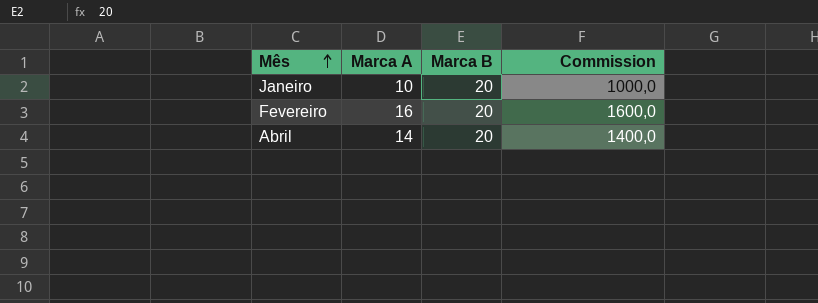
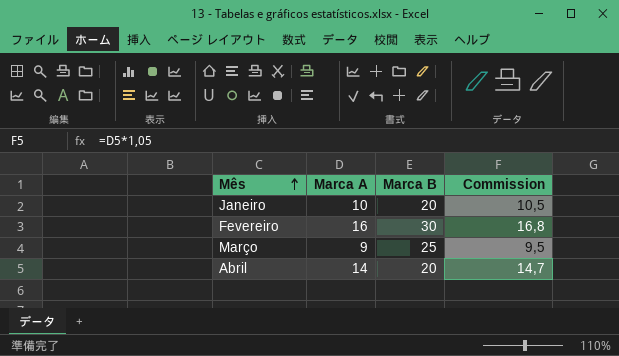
column Commission | formula: [Marca A] * 100 -> [Marca A] * 1,05
Fevereiro | Marca B: 20 -> 30
row Março: none -> 9 | 25 | 9,5

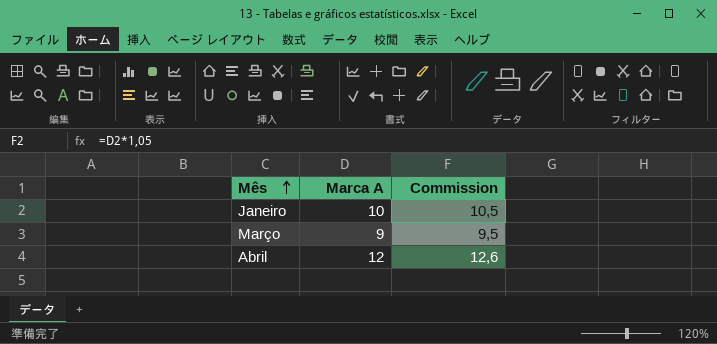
column Marca B | position: 3 -> none
row Fevereiro: 16 | 30 | 16,8 -> none
Abril | Marca A: 14 -> 12
Abril | Commission: 14,7 -> 12,6

